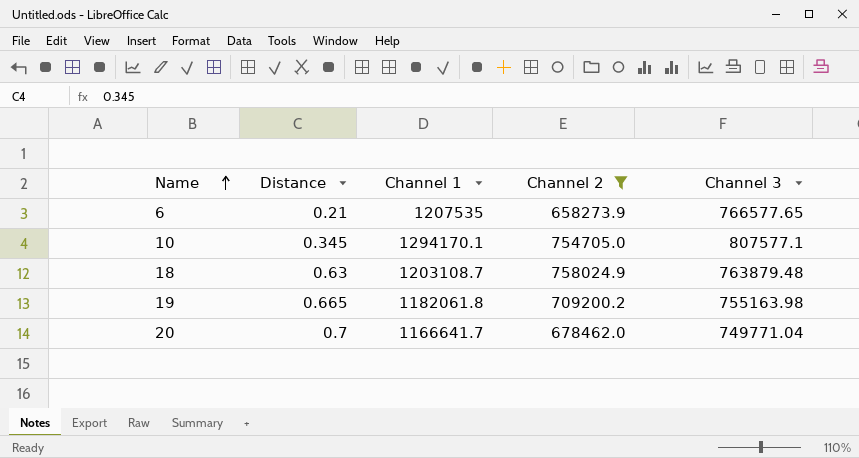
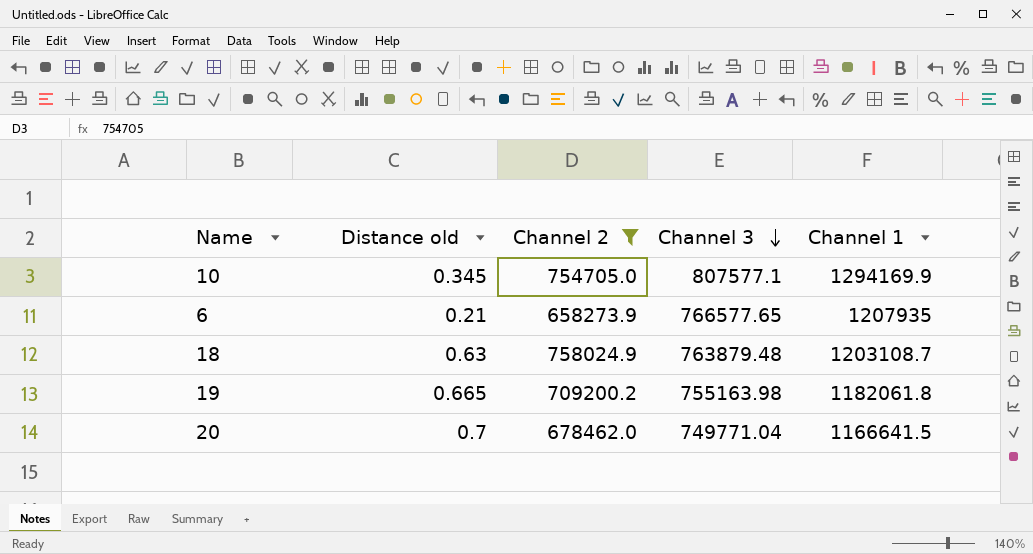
row order: Name ascending -> Channel 3 descending
column name: Distance -> Distance old
column Channel 1 | position: 3 -> 5
10 | Channel 1: 1294170.1 -> 1294169.9
6 | Channel 1: 1207535 -> 1207935
20 | Channel 1: 1166641.7 -> 1166641.5

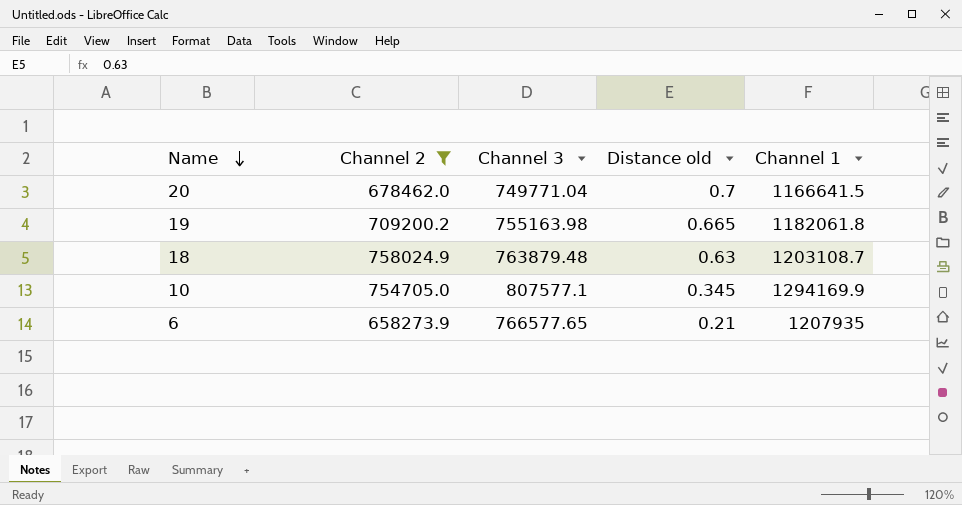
row order: Channel 3 descending -> Name descending
column Distance old | position: 2 -> 4

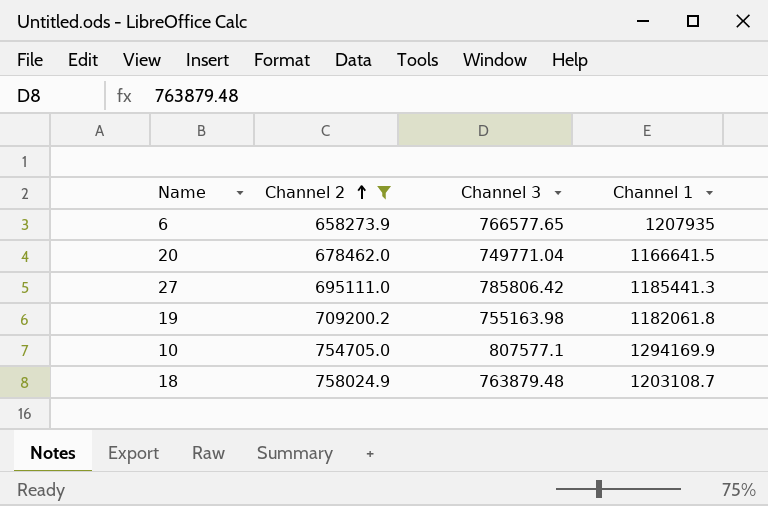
row order: Name descending -> Channel 2 ascending
column Distance old | position: 4 -> none
row 27: none -> 695111.0 | 785806.42 | 1185441.3

